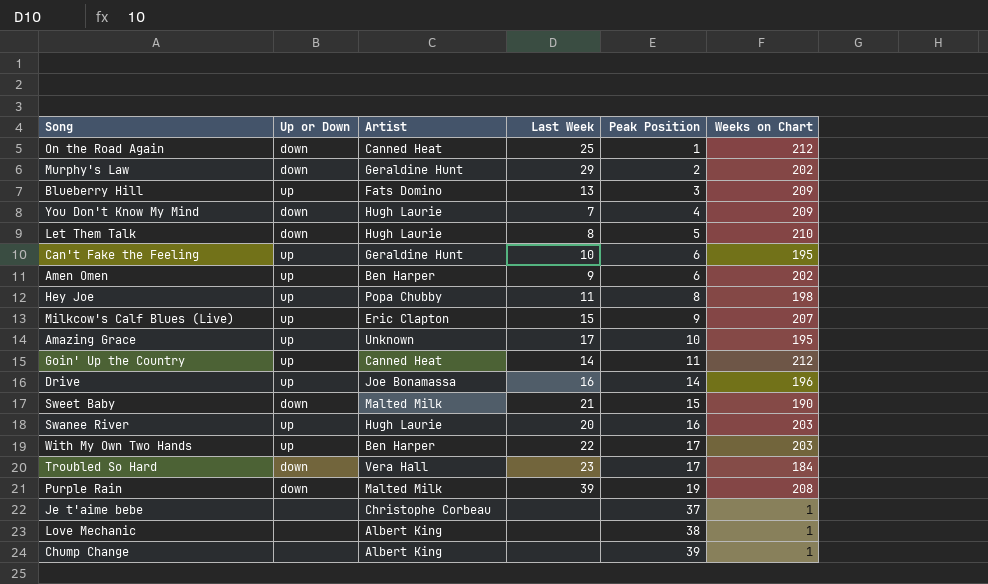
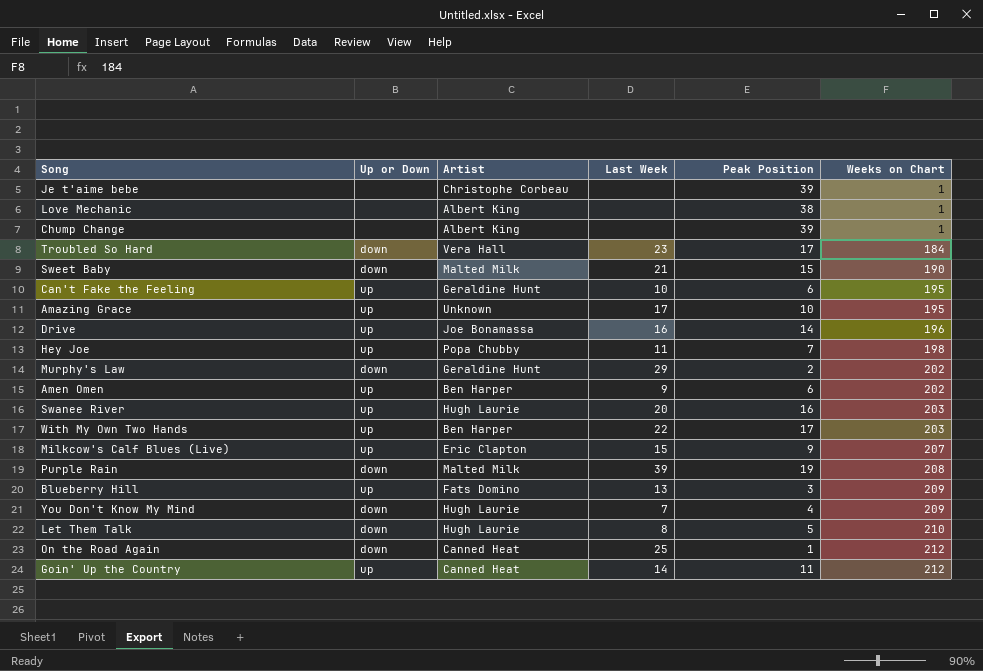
row order: Peak Position ascending -> Weeks on Chart ascending
Je t'aime bebe | Peak Position: 37 -> 39
Hey Joe | Peak Position: 8 -> 7

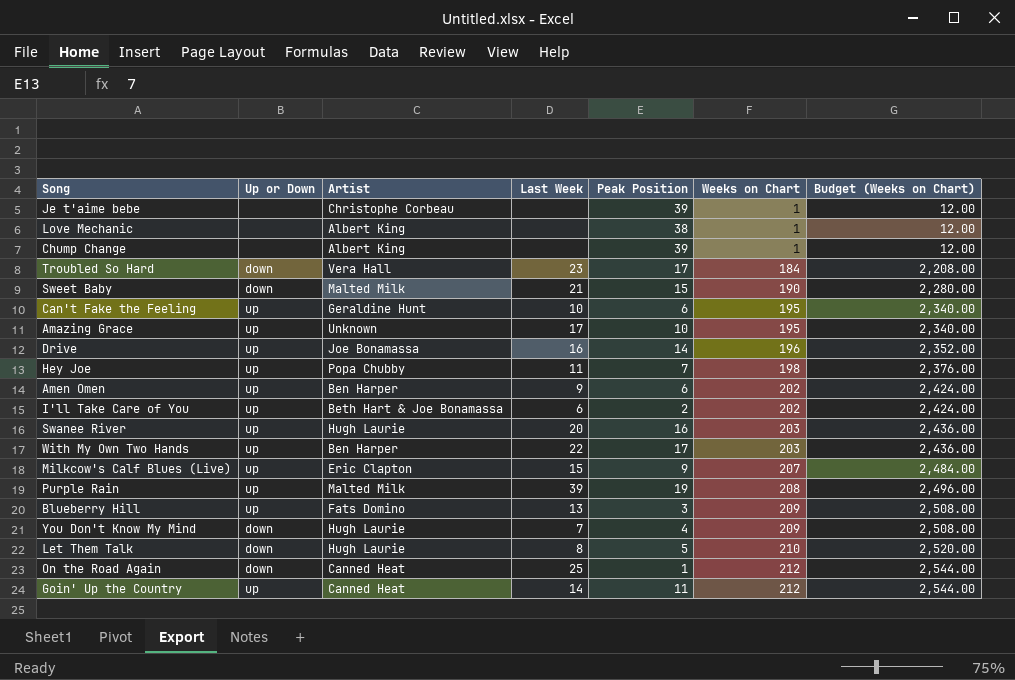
column Budget (Weeks on Chart) | formula: none -> [Weeks on Chart] * 12
row Murphy's Law: down | Geraldine Hunt | 29 | 2 | 202 -> none
row I'll Take Care of You: none -> up | Beth Hart & Joe Bonamassa | 6 | 2 | 202 | 2,424.00
Purple Rain | Up or Down: down -> up

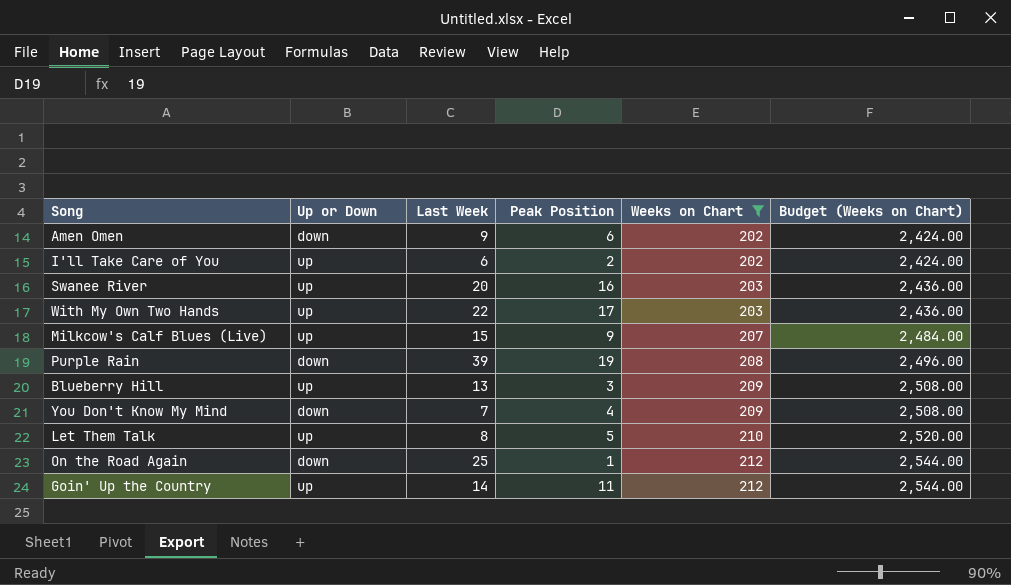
filter: none -> Weeks on Chart >= 202
column Artist | position: 3 -> none
Amen Omen | Up or Down: up -> down
Purple Rain | Up or Down: up -> down
Let Them Talk | Up or Down: down -> up

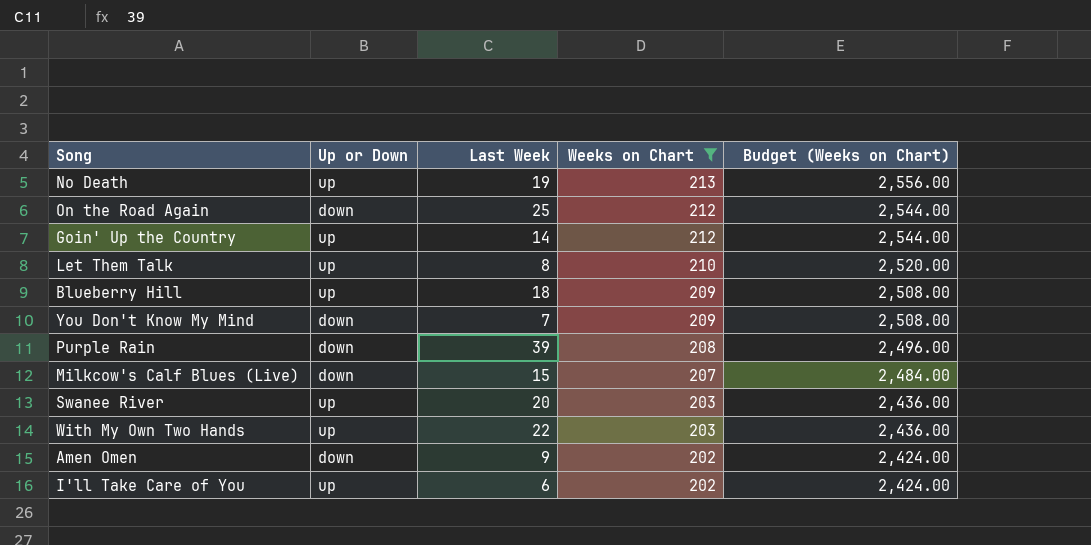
row order: Weeks on Chart ascending -> Weeks on Chart descending
column Peak Position | position: 4 -> none
row No Death: none -> up | 19 | 213 | 2,556.00
Blueberry Hill | Last Week: 13 -> 18
Milkcow's Calf Blues (Live) | Up or Down: up -> down

